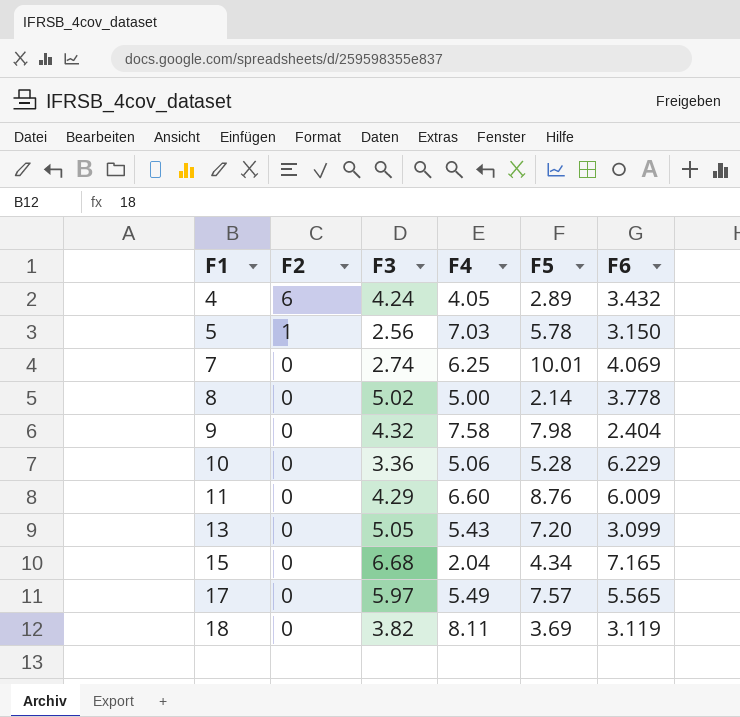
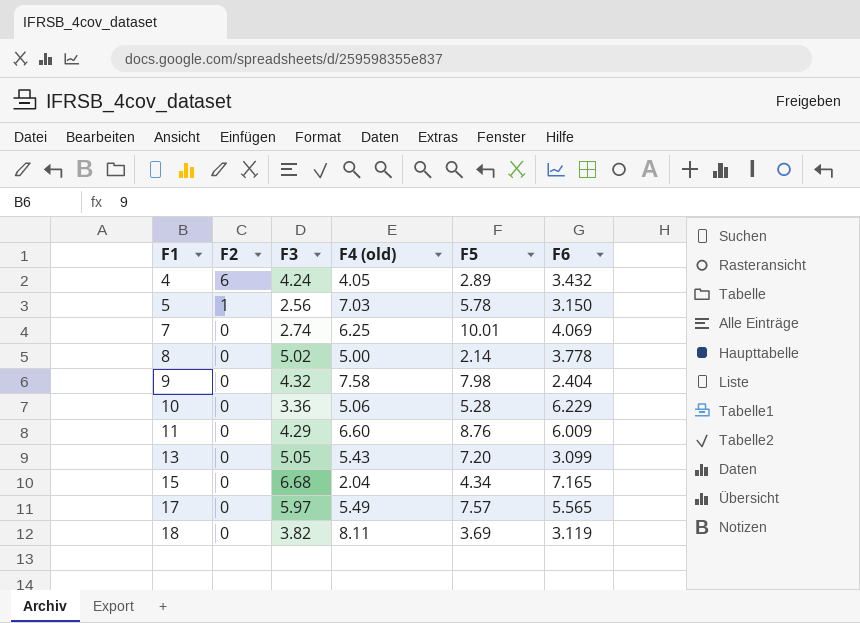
column name: F4 -> F4 (old)

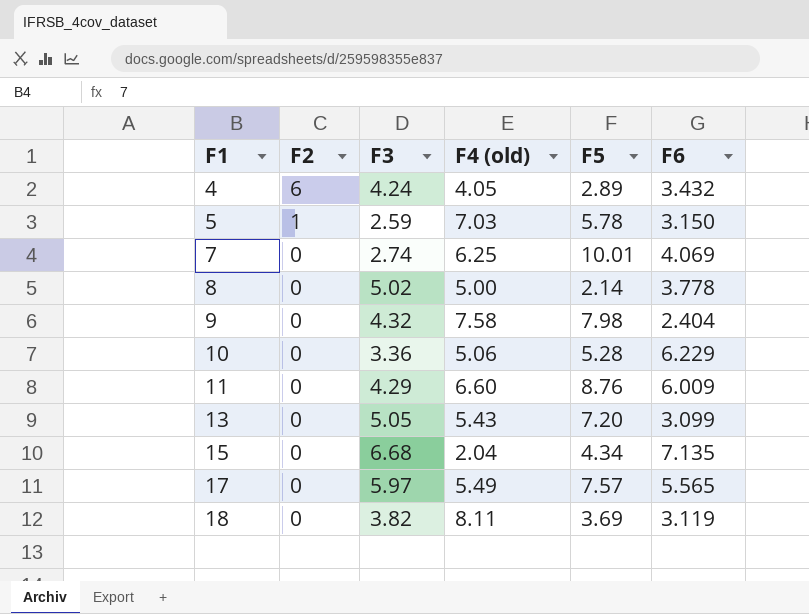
5 | F3: 2.56 -> 2.59
15 | F6: 7.165 -> 7.135

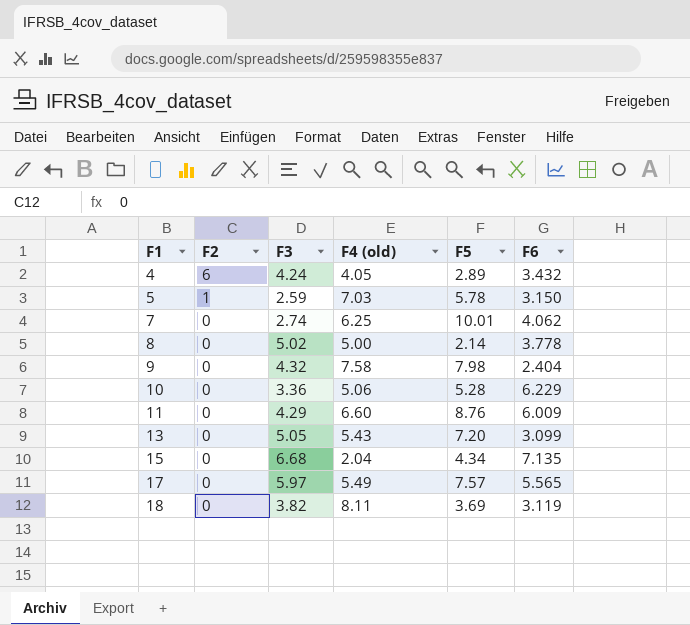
7 | F6: 4.069 -> 4.062

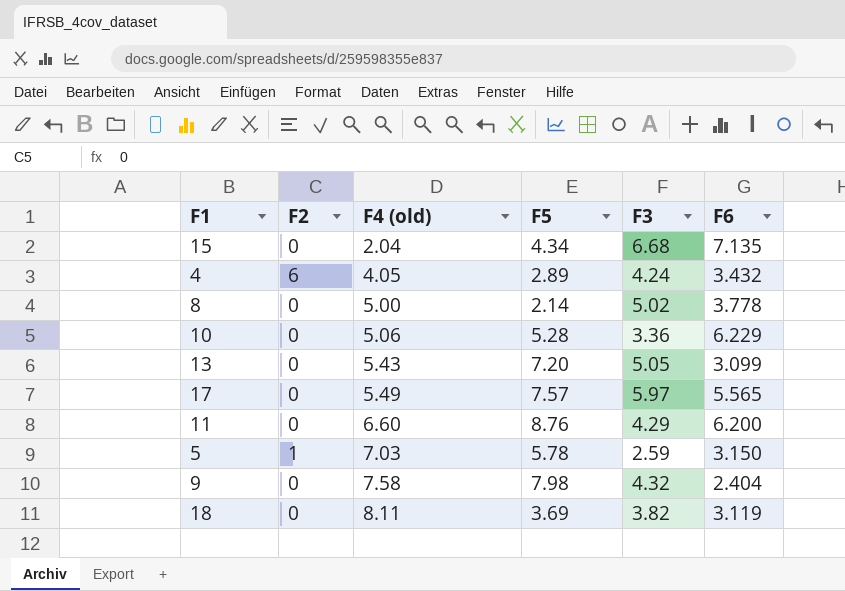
row order: F1 ascending -> F4 (old) ascending
column F3 | position: 3 -> 5
row 7: 0 | 2.74 | 6.25 | 10.01 | 4.062 -> none
11 | F6: 6.009 -> 6.200

